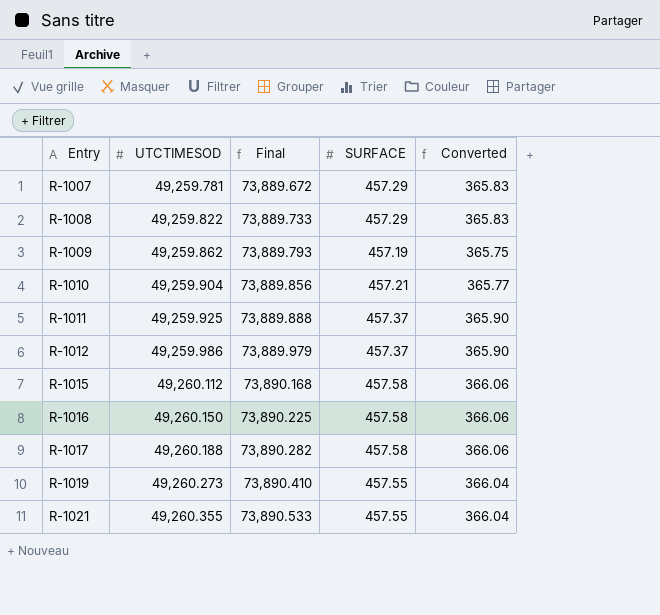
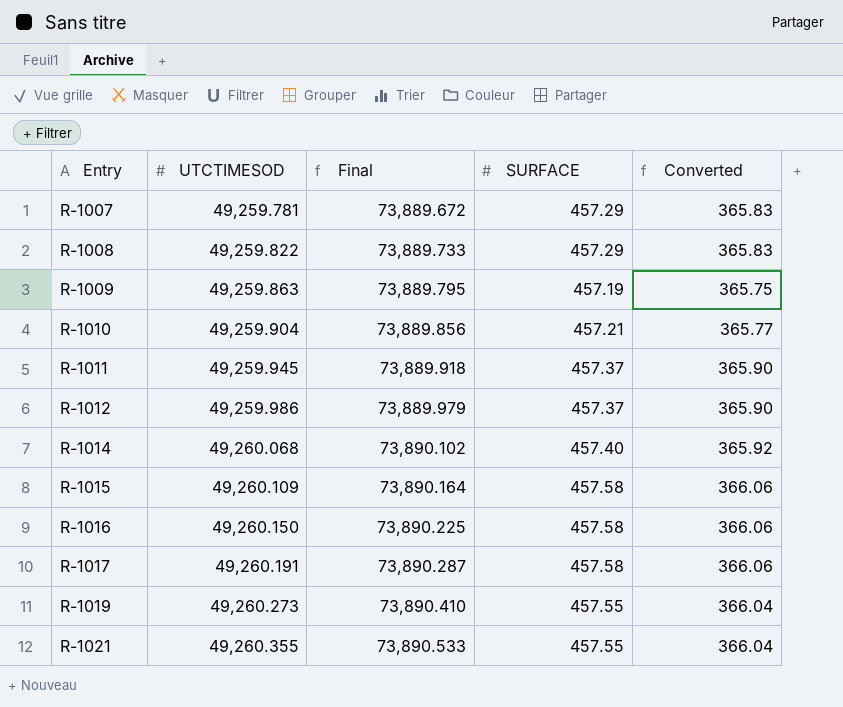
R-1009 | UTCTIMESOD: 49,259.862 -> 49,259.863
R-1009 | Final: 73,889.793 -> 73,889.795
R-1011 | UTCTIMESOD: 49,259.925 -> 49,259.945
R-1011 | Final: 73,889.888 -> 73,889.918
row R-1014: none -> 49,260.068 | 73,890.102 | 457.40 | 365.92
R-1015 | UTCTIMESOD: 49,260.112 -> 49,260.109
R-1015 | Final: 73,890.168 -> 73,890.164
R-1017 | UTCTIMESOD: 49,260.188 -> 49,260.191
R-1017 | Final: 73,890.282 -> 73,890.287

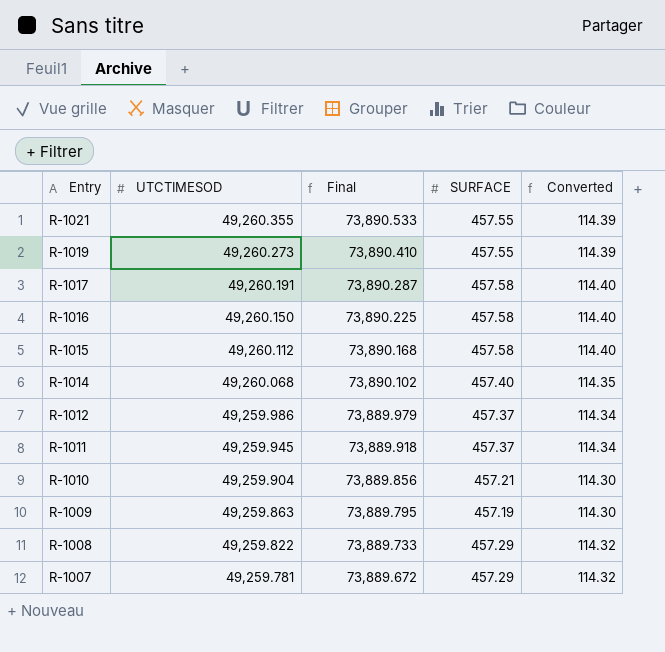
row order: Entry ascending -> Entry descending
column Converted | formula: [SURFACE] * 0.8 -> [SURFACE] * 0.25
R-1015 | UTCTIMESOD: 49,260.109 -> 49,260.112
R-1015 | Final: 73,890.164 -> 73,890.168

